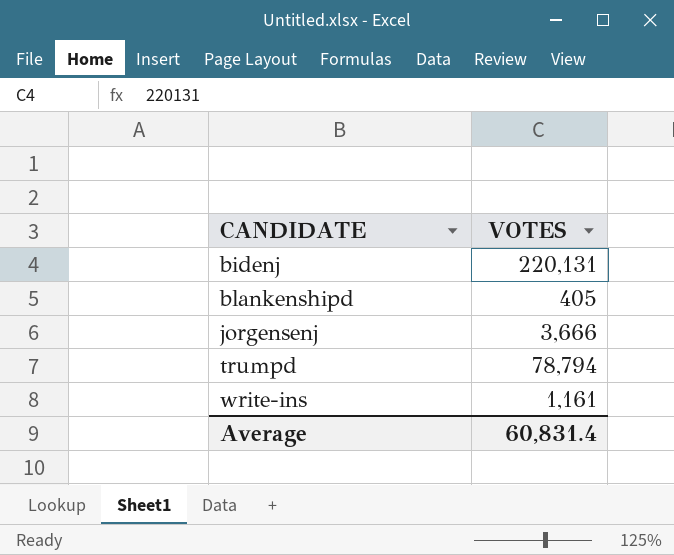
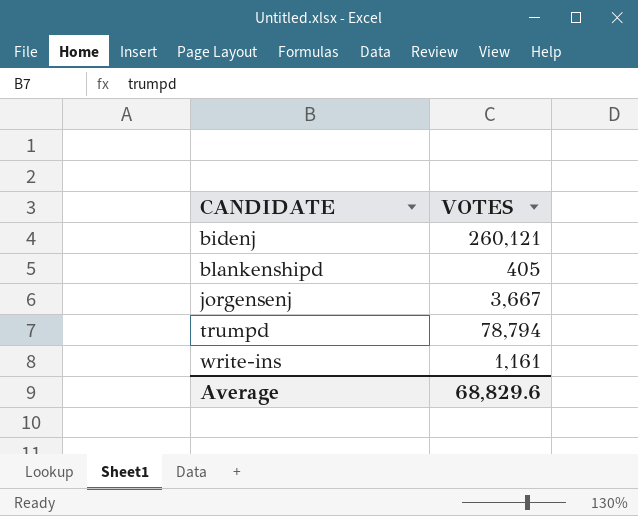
bidenj | VOTES: 220,131 -> 260,121
jorgensenj | VOTES: 3,666 -> 3,667
Average | VOTES: 60,831.4 -> 68,829.6

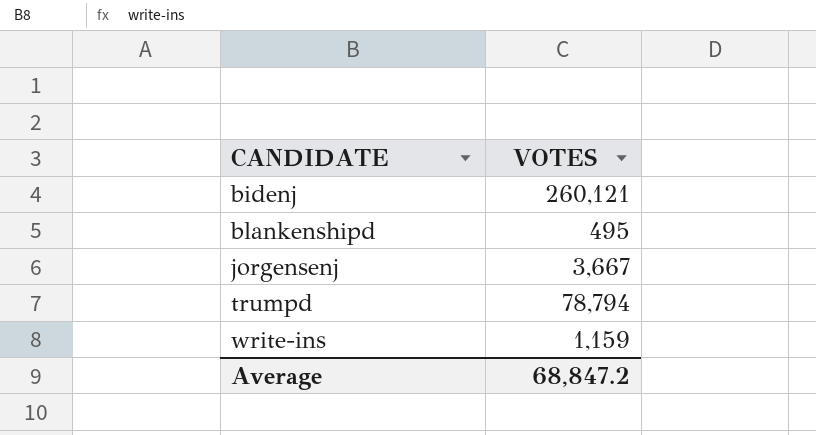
blankenshipd | VOTES: 405 -> 495
write-ins | VOTES: 1,161 -> 1,159
Average | VOTES: 68,829.6 -> 68,847.2

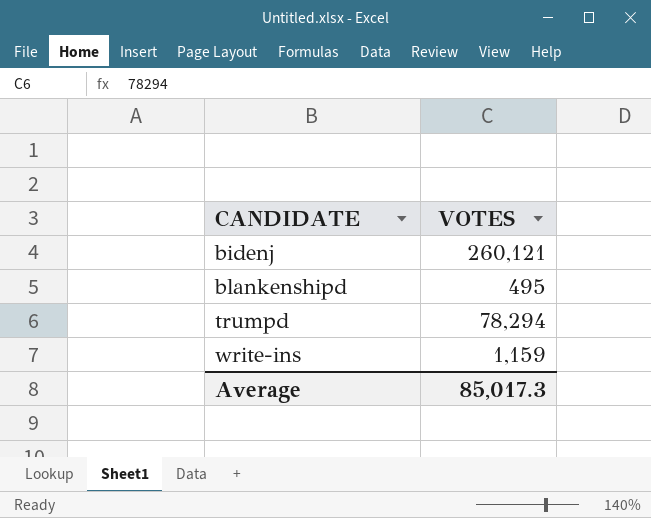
row jorgensenj: 3,667 -> none
trumpd | VOTES: 78,794 -> 78,294
Average | VOTES: 68,847.2 -> 85,017.3

